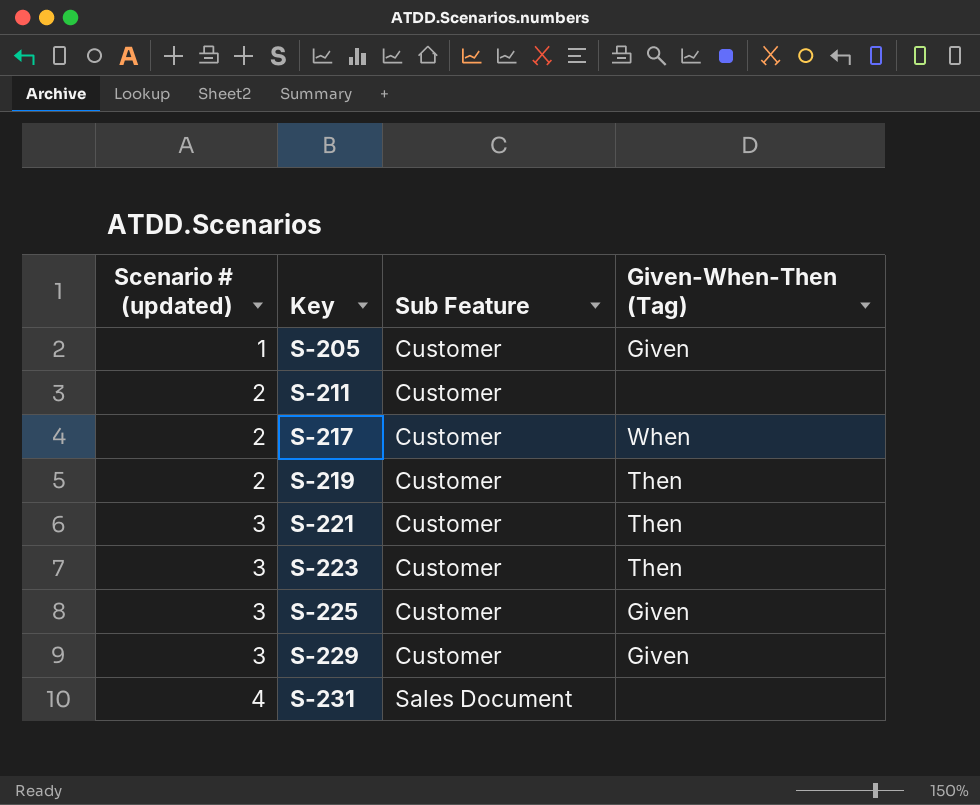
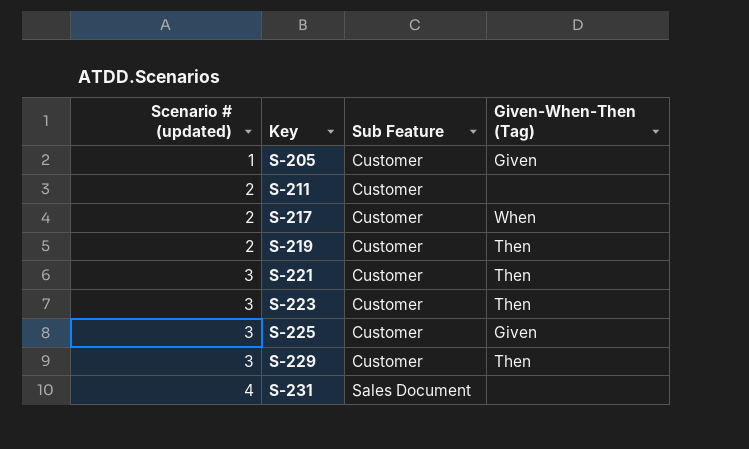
S-229 | Given-When-Then (Tag): Given -> Then

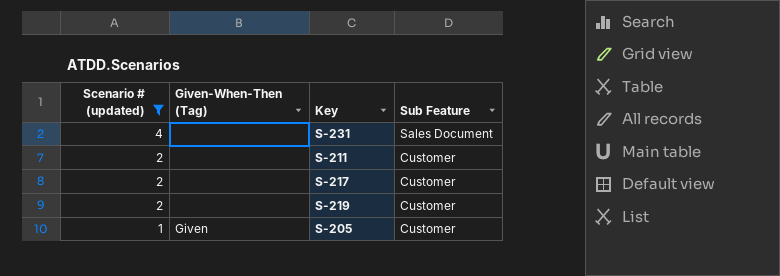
filter: none -> Scenario # (updated) != 3
row order: Scenario # (updated) ascending -> Scenario # (updated) descending
column Given-When-Then (Tag) | position: 4 -> 2
S-217 | Given-When-Then (Tag): When -> none
S-219 | Given-When-Then (Tag): Then -> none

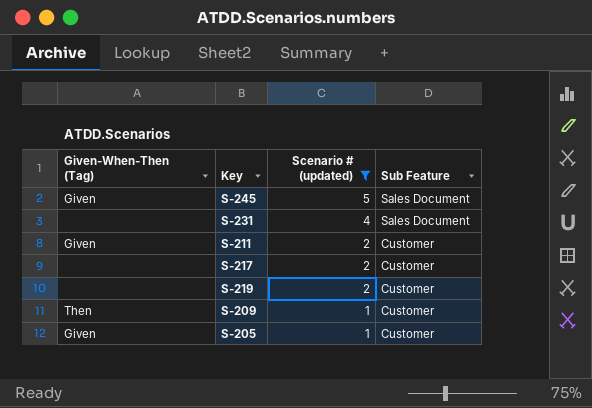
column Scenario # (updated) | position: 1 -> 3
row S-245: none -> Given | 5 | Sales Document
S-211 | Given-When-Then (Tag): none -> Given
row S-209: none -> Then | 1 | Customer

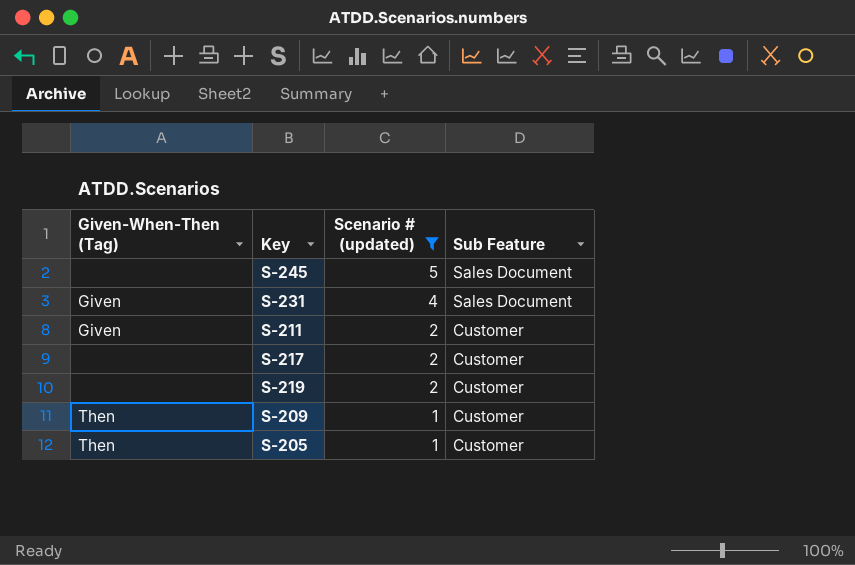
S-245 | Given-When-Then (Tag): Given -> none
S-231 | Given-When-Then (Tag): none -> Given
S-205 | Given-When-Then (Tag): Given -> Then

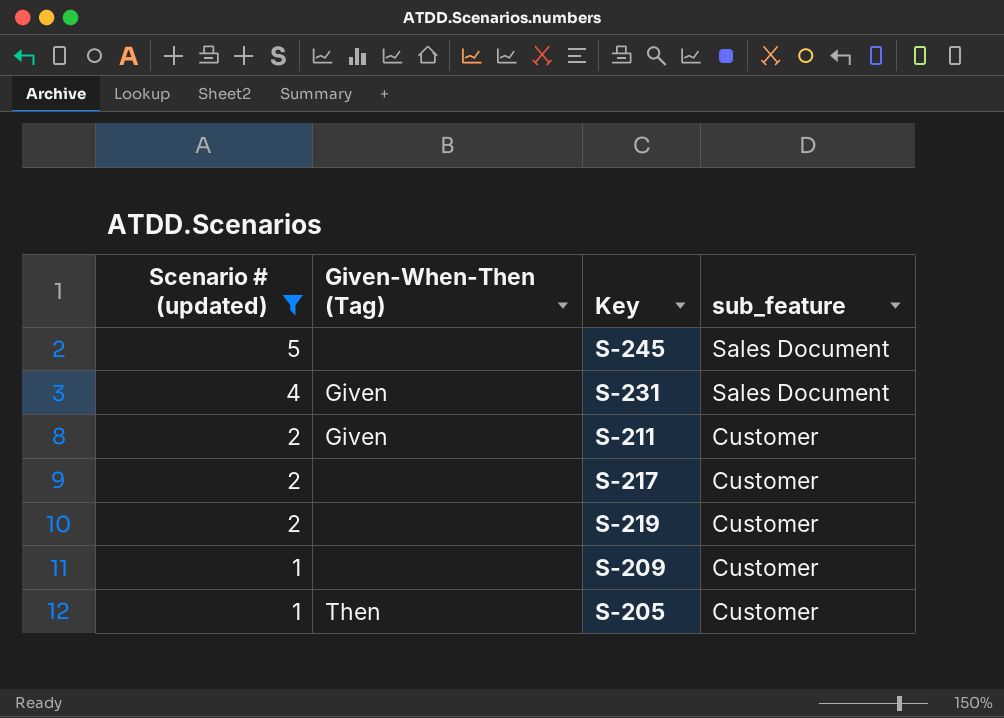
column Scenario # (updated) | position: 3 -> 1
column name: Sub Feature -> sub_feature
S-209 | Given-When-Then (Tag): Then -> none

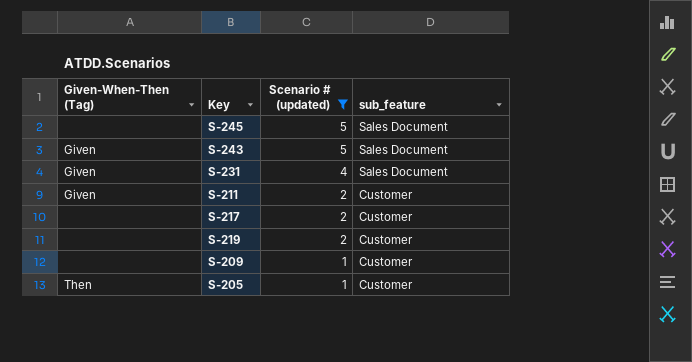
column Scenario # (updated) | position: 1 -> 3
row S-243: none -> Given | 5 | Sales Document

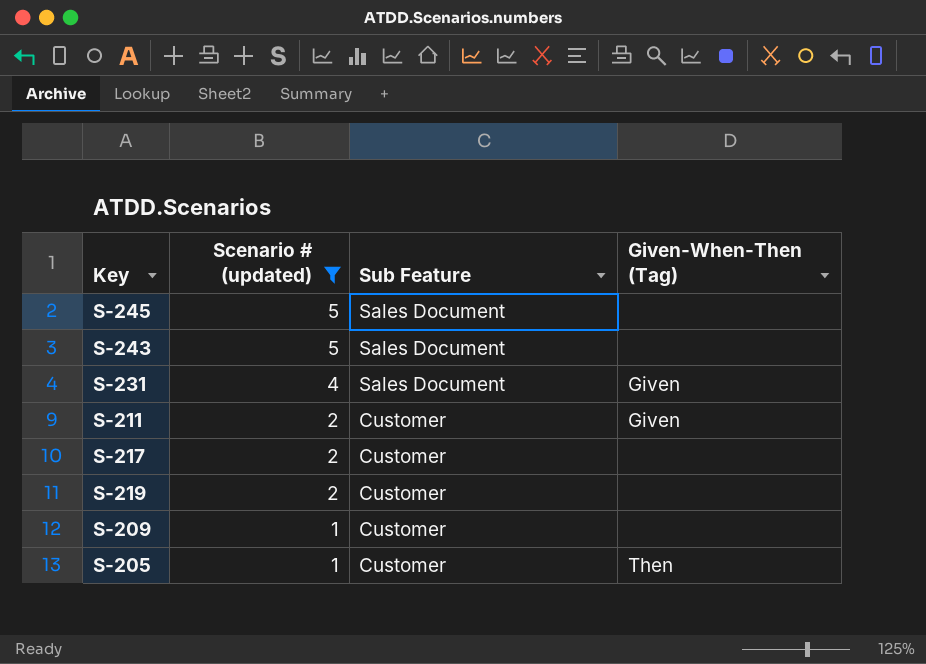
column name: sub_feature -> Sub Feature
column Given-When-Then (Tag) | position: 1 -> 4
S-243 | Given-When-Then (Tag): Given -> none

